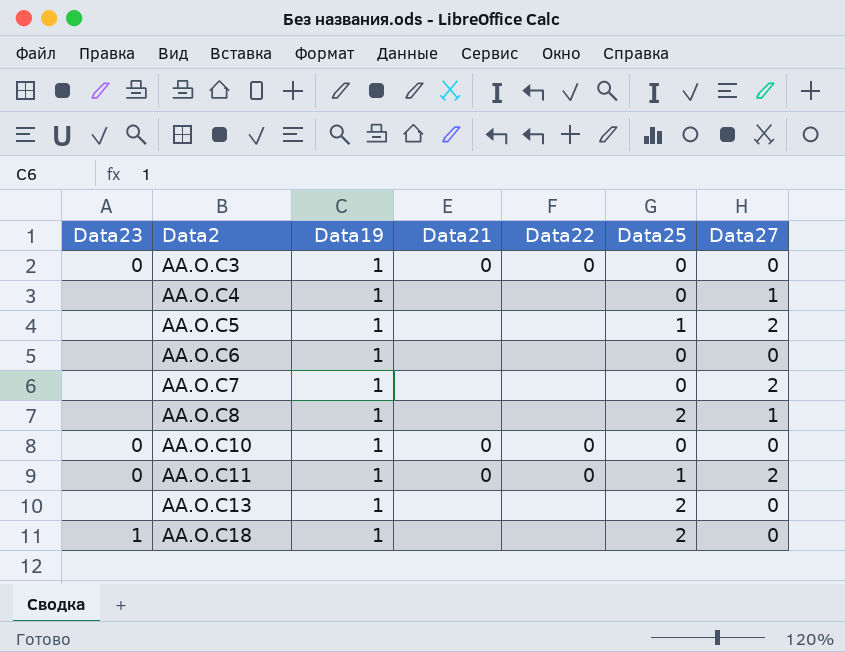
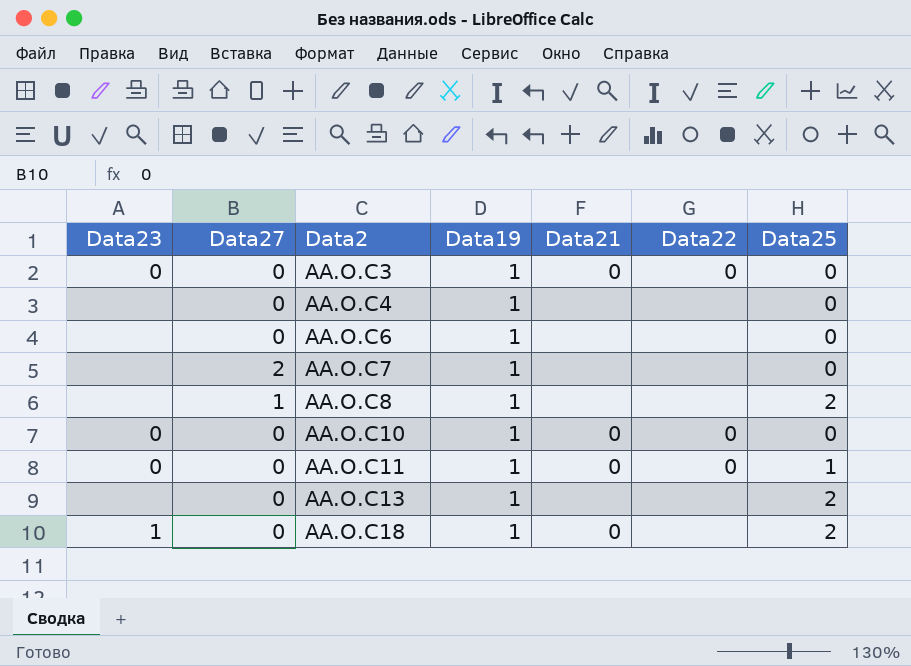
column Data27 | position: 7 -> 2
row AA.O.C5: none | 1 | none | none | 1 | 2 -> none
AA.O.C4 | Data27: 1 -> 0
AA.O.C11 | Data27: 2 -> 0
AA.O.C18 | Data21: none -> 0

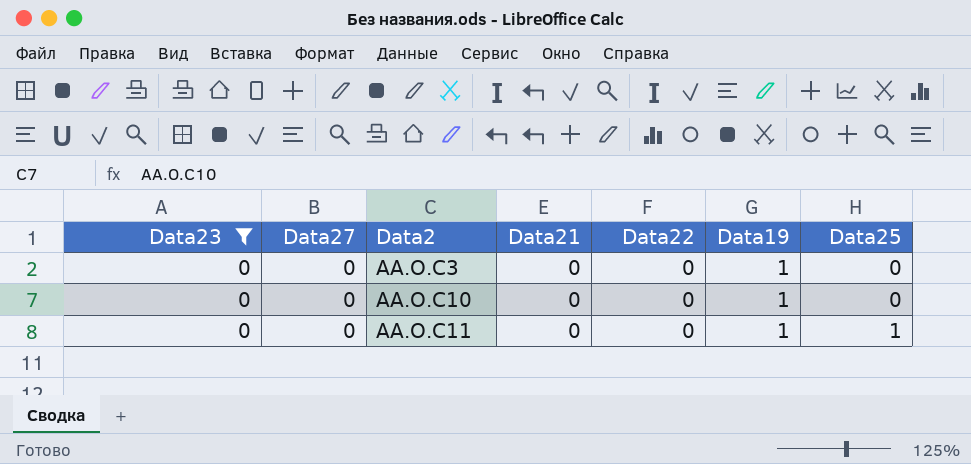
filter: none -> Data23 = 0
column Data19 | position: 4 -> 6

